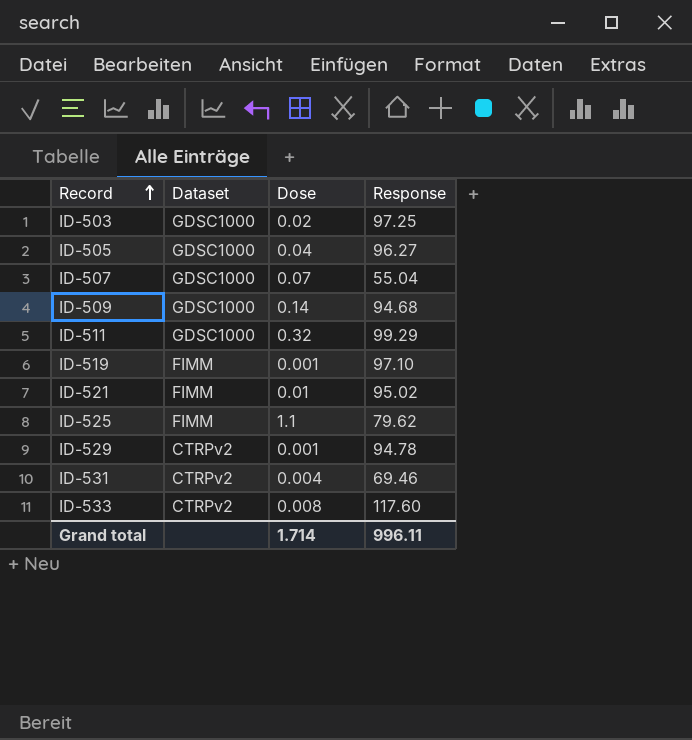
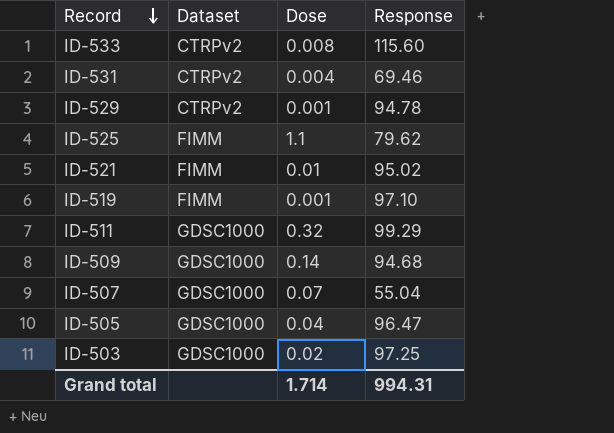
row order: Record ascending -> Record descending
ID-533 | Response: 117.60 -> 115.60
ID-505 | Response: 96.27 -> 96.47
Grand total | Response: 996.11 -> 994.31

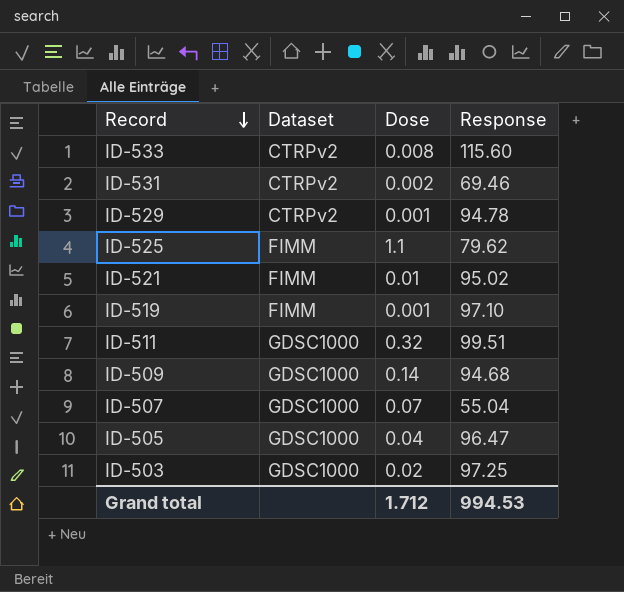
ID-531 | Dose: 0.004 -> 0.002
ID-511 | Response: 99.29 -> 99.51
Grand total | Dose: 1.714 -> 1.712
Grand total | Response: 994.31 -> 994.53

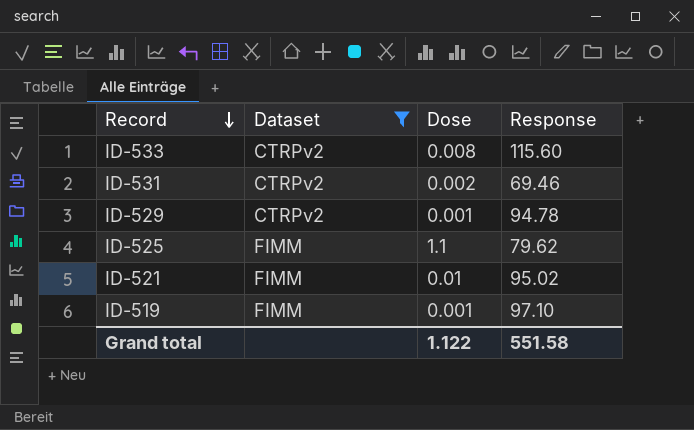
filter: none -> Dataset != GDSC1000
Grand total | Dose: 1.712 -> 1.122
Grand total | Response: 994.53 -> 551.58

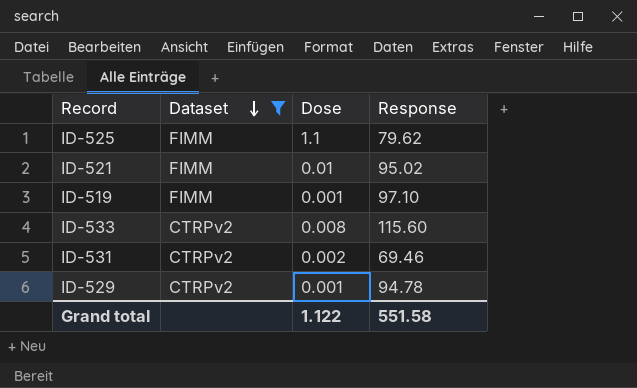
row order: Record descending -> Dataset descending

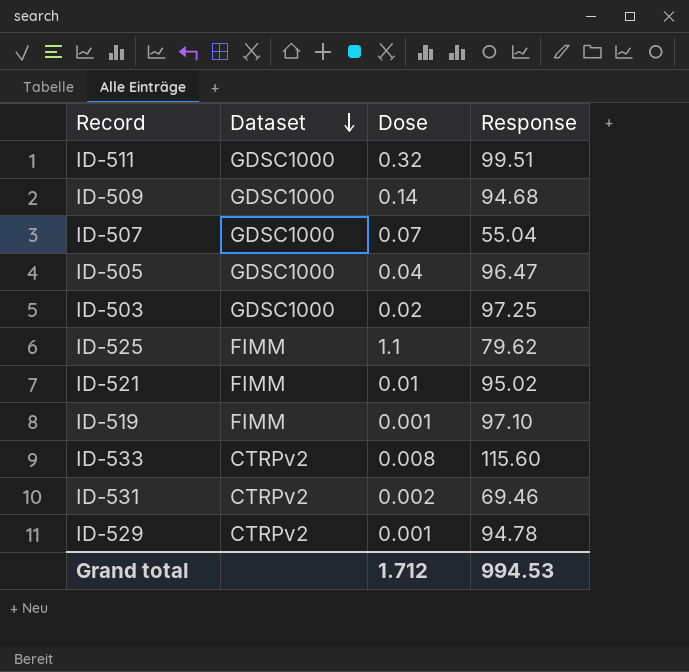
filter: Dataset != GDSC1000 -> none
Grand total | Dose: 1.122 -> 1.712
Grand total | Response: 551.58 -> 994.53

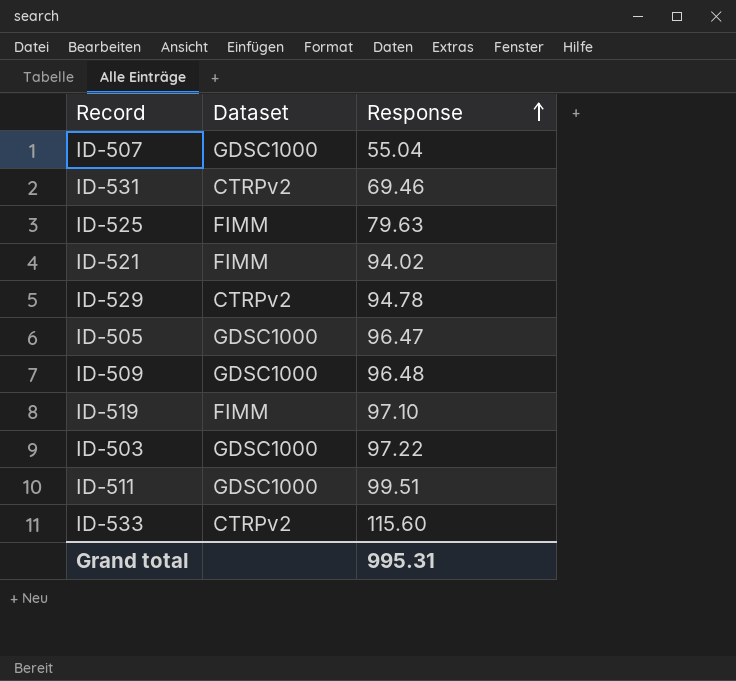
row order: Dataset descending -> Response ascending
column Dose | position: 3 -> none
ID-525 | Response: 79.62 -> 79.63
ID-521 | Response: 95.02 -> 94.02
ID-509 | Response: 94.68 -> 96.48
ID-503 | Response: 97.25 -> 97.22
Grand total | Response: 994.53 -> 995.31

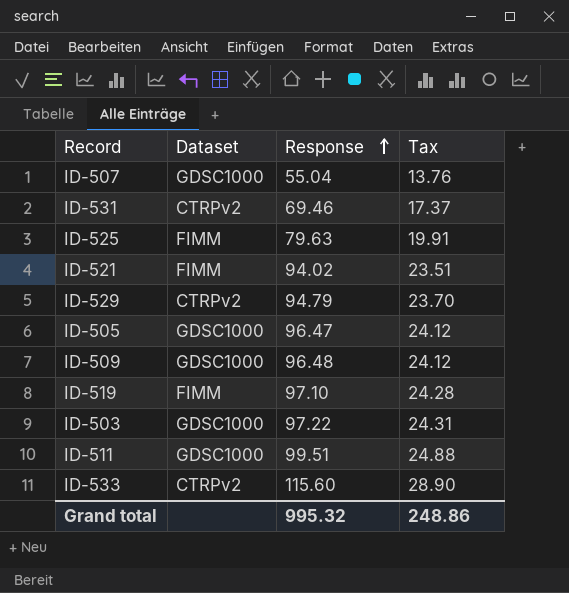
column Tax | formula: none -> [Response] * 0.25
ID-529 | Response: 94.78 -> 94.79
Grand total | Response: 995.31 -> 995.32

